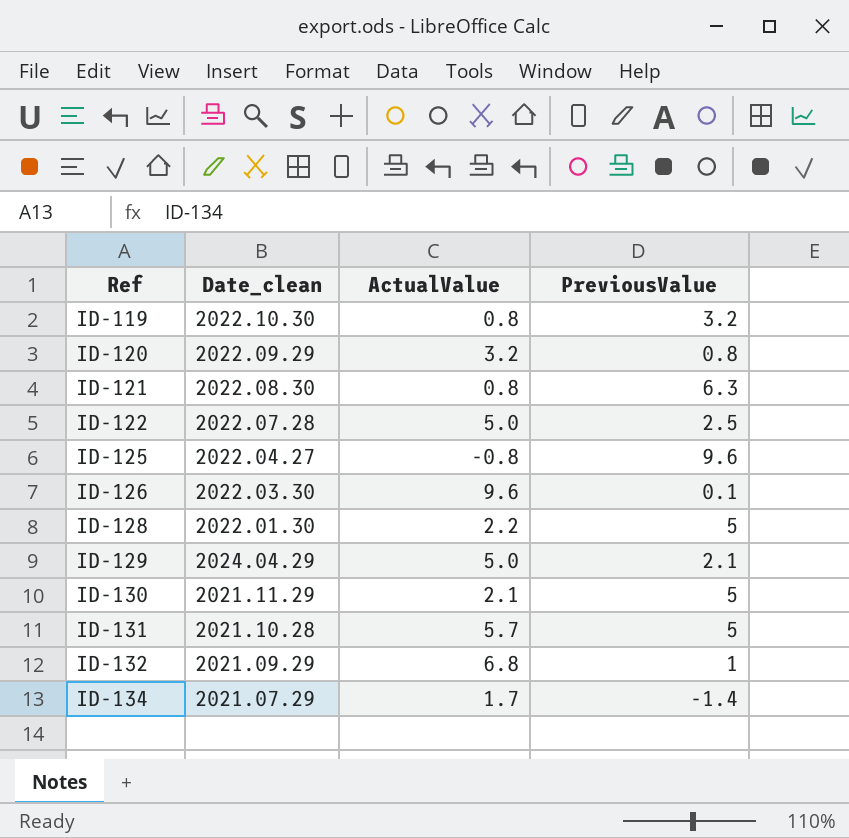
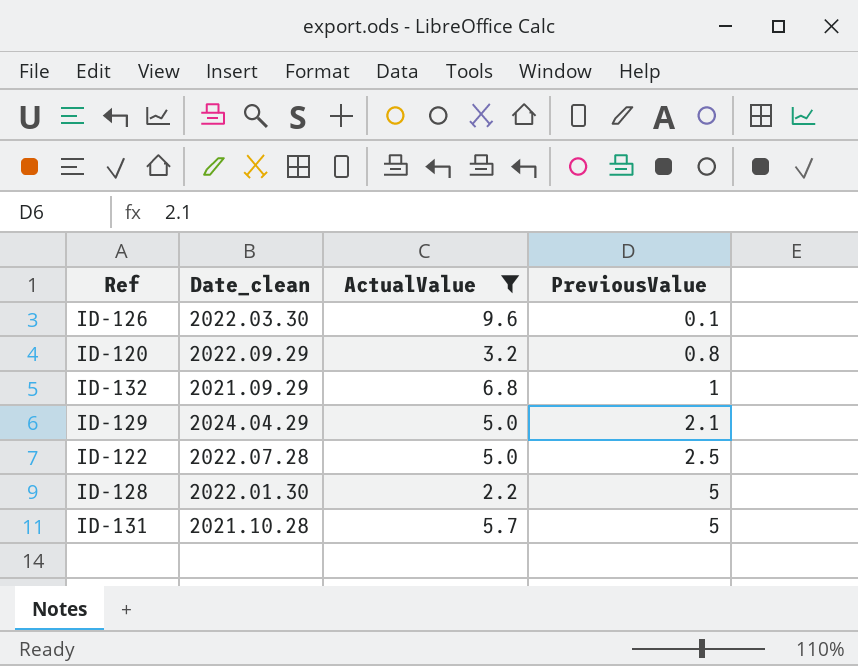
filter: none -> ActualValue >= 2.2
row order: Ref ascending -> PreviousValue ascending

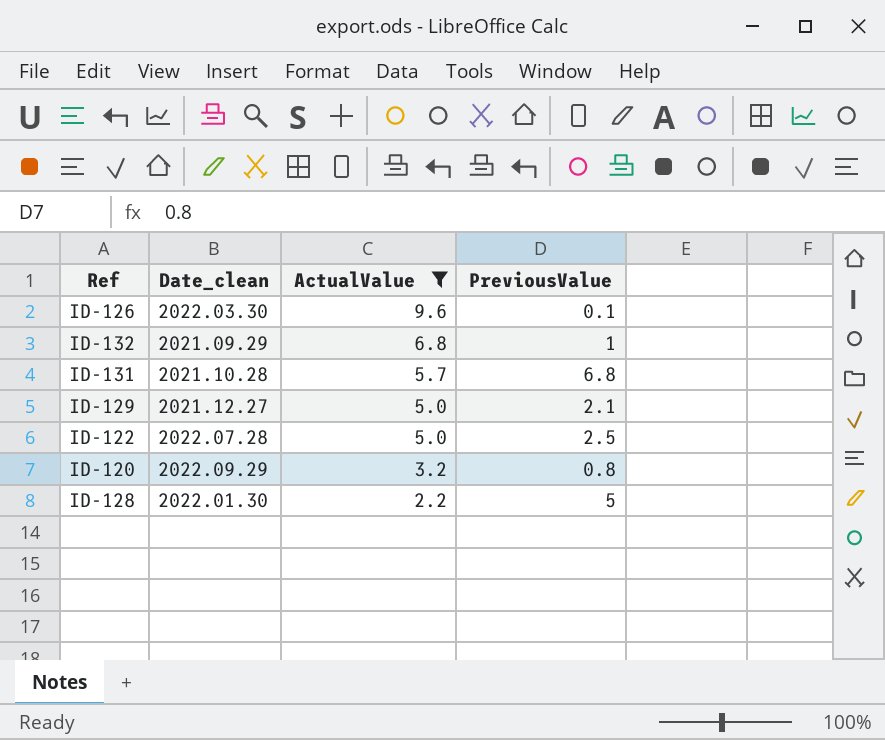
row order: PreviousValue ascending -> ActualValue descending
ID-131 | PreviousValue: 5 -> 6.8
ID-129 | Date_clean: 2024.04.29 -> 2021.12.27

